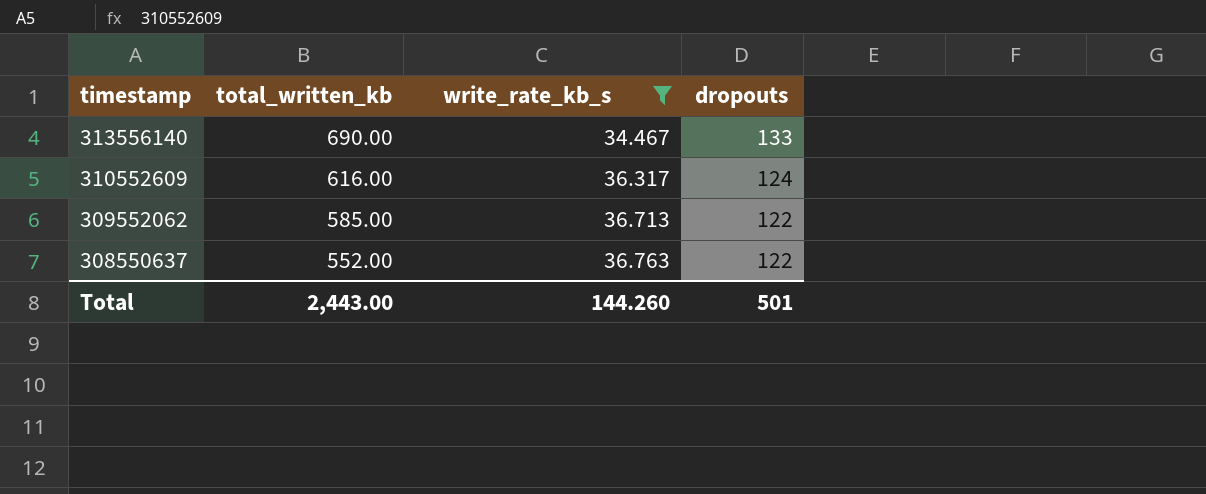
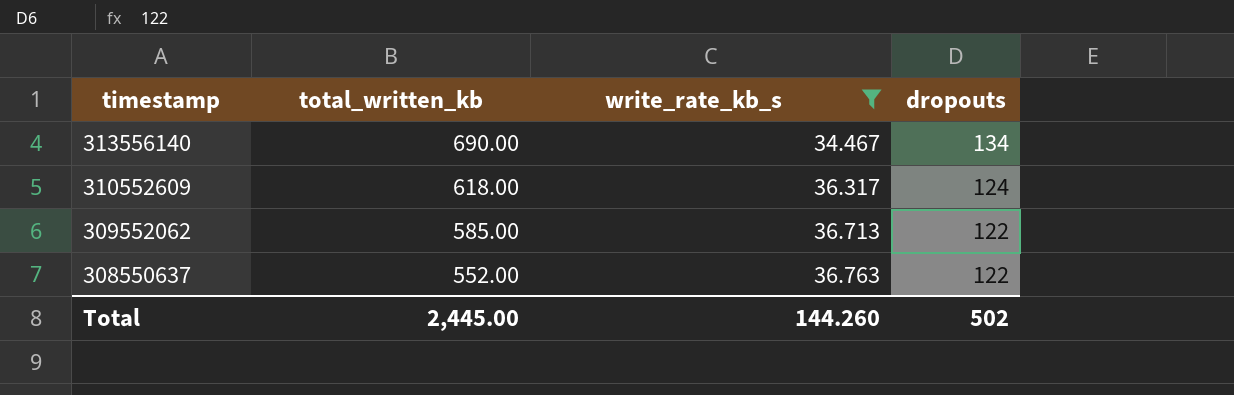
313556140 | dropouts: 133 -> 134
310552609 | total_written_kb: 616.00 -> 618.00
Total | total_written_kb: 2,443.00 -> 2,445.00
Total | dropouts: 501 -> 502

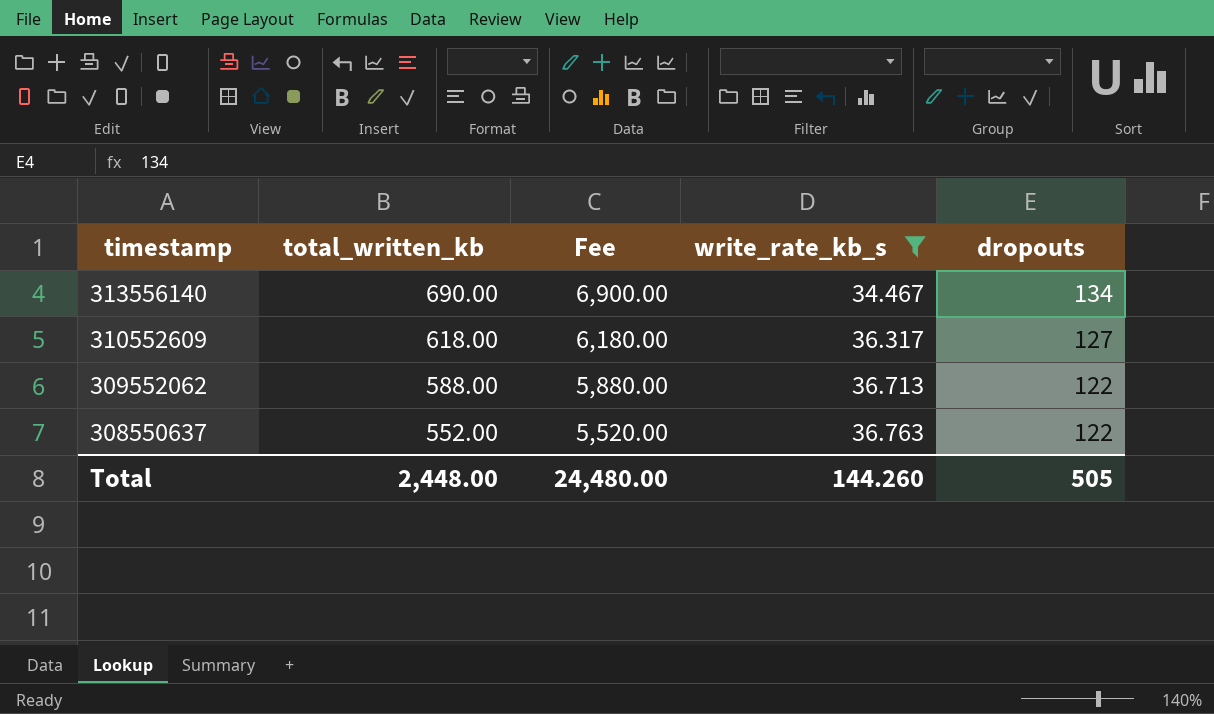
column Fee | formula: none -> [total_written_kb] * 10
310552609 | dropouts: 124 -> 127
309552062 | total_written_kb: 585.00 -> 588.00
Total | total_written_kb: 2,445.00 -> 2,448.00
Total | dropouts: 502 -> 505

